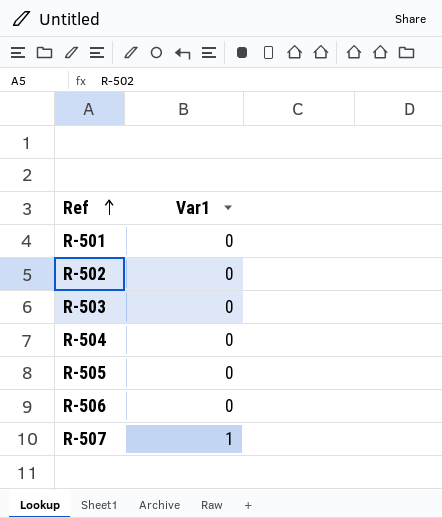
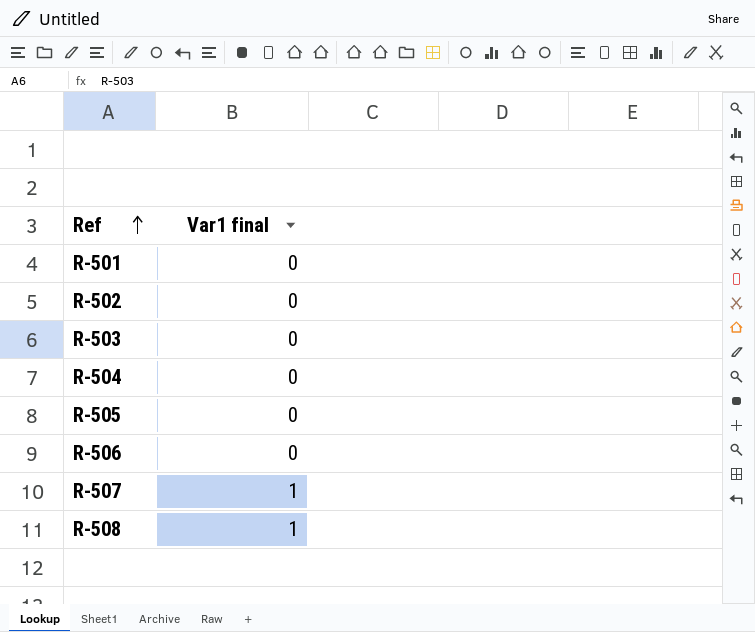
column name: Var1 -> Var1 final
row R-508: none -> 1

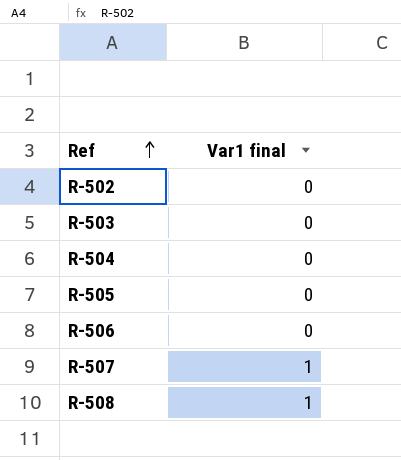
row R-501: 0 -> none

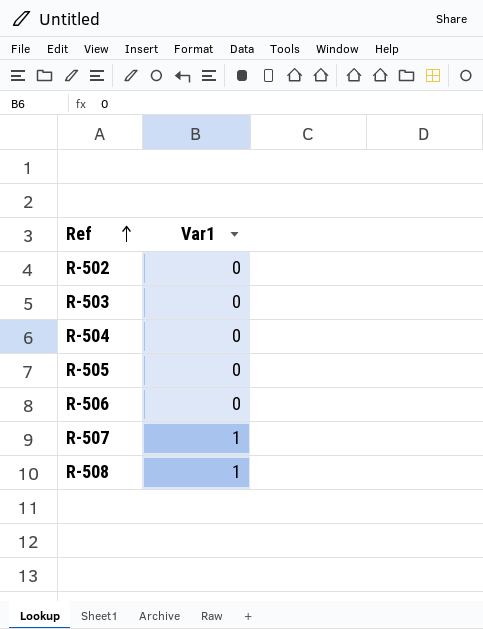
column name: Var1 final -> Var1

